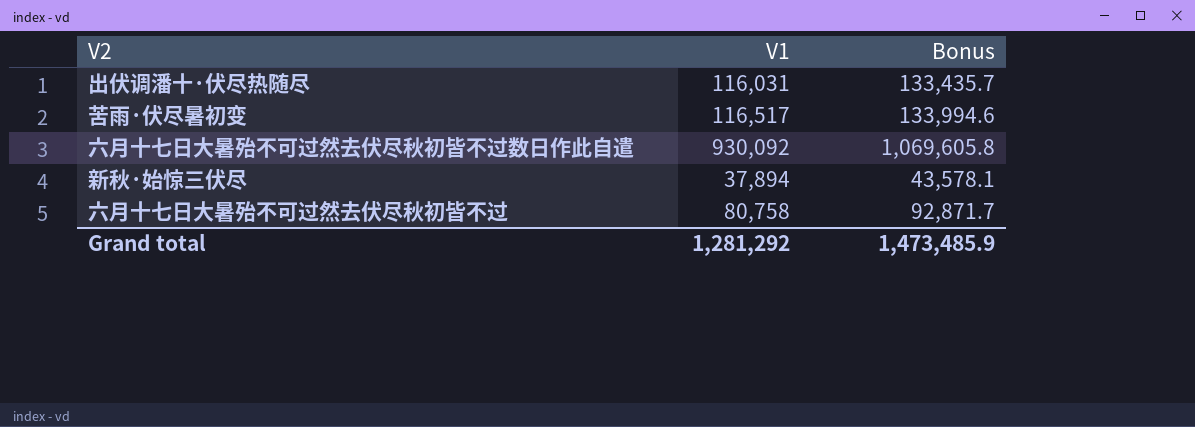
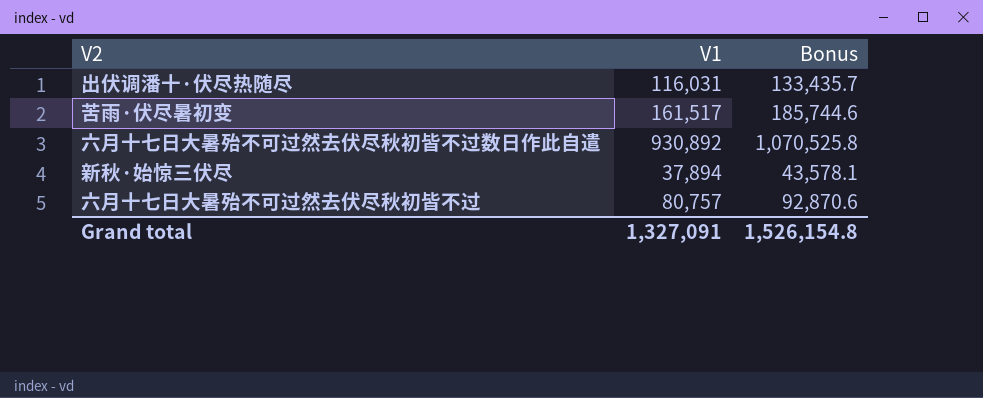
苦雨·伏尽暑初变 | V1: 116,517 -> 161,517
苦雨·伏尽暑初变 | Bonus: 133,994.6 -> 185,744.6
六月十七日大暑殆不可过然去伏尽秋初皆不过数日作此自遣 | V1: 930,092 -> 930,892
六月十七日大暑殆不可过然去伏尽秋初皆不过数日作此自遣 | Bonus: 1,069,605.8 -> 1,070,525.8
六月十七日大暑殆不可过然去伏尽秋初皆不过 | V1: 80,758 -> 80,757
六月十七日大暑殆不可过然去伏尽秋初皆不过 | Bonus: 92,871.7 -> 92,870.6
Grand total | V1: 1,281,292 -> 1,327,091
Grand total | Bonus: 1,473,485.9 -> 1,526,154.8

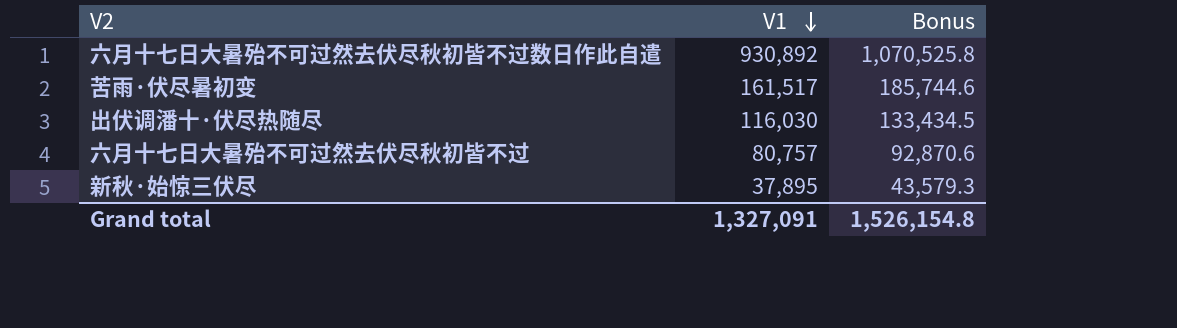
row order: none -> V1 descending
出伏调潘十·伏尽热随尽 | V1: 116,031 -> 116,030
出伏调潘十·伏尽热随尽 | Bonus: 133,435.7 -> 133,434.5
新秋·始惊三伏尽 | V1: 37,894 -> 37,895
新秋·始惊三伏尽 | Bonus: 43,578.1 -> 43,579.3

